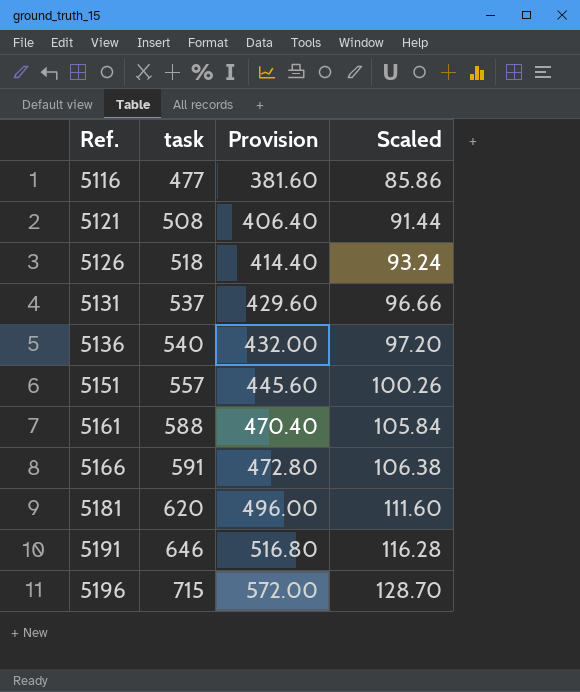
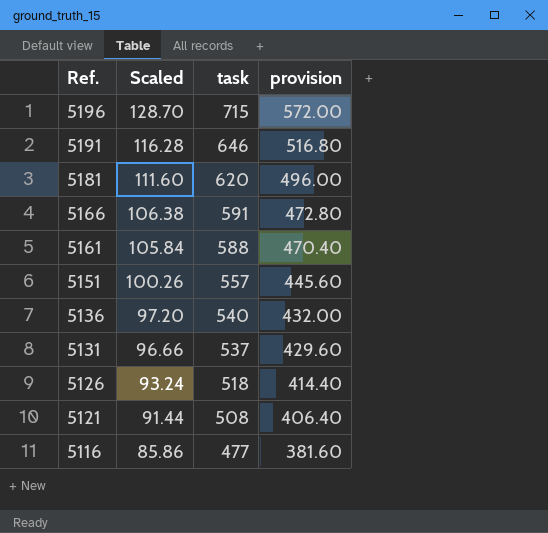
row order: Ref. ascending -> Ref. descending
column Scaled | position: 4 -> 2
column name: Provision -> provision

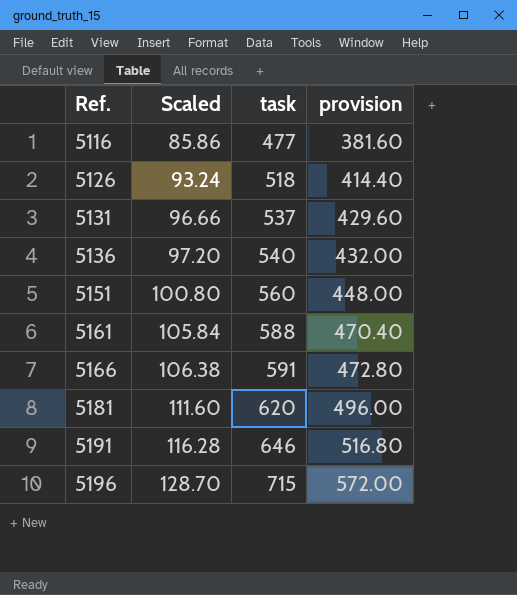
row order: Ref. descending -> Ref. ascending
row 5121: 91.44 | 508 | 406.40 -> none
5151 | Scaled: 100.26 -> 100.80
5151 | task: 557 -> 560
5151 | provision: 445.60 -> 448.00

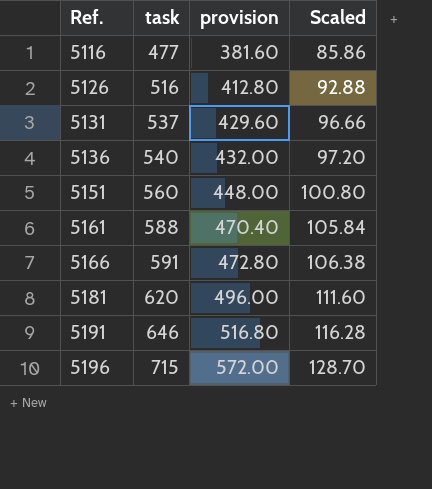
column Scaled | position: 2 -> 4
5126 | task: 518 -> 516
5126 | provision: 414.40 -> 412.80
5126 | Scaled: 93.24 -> 92.88

